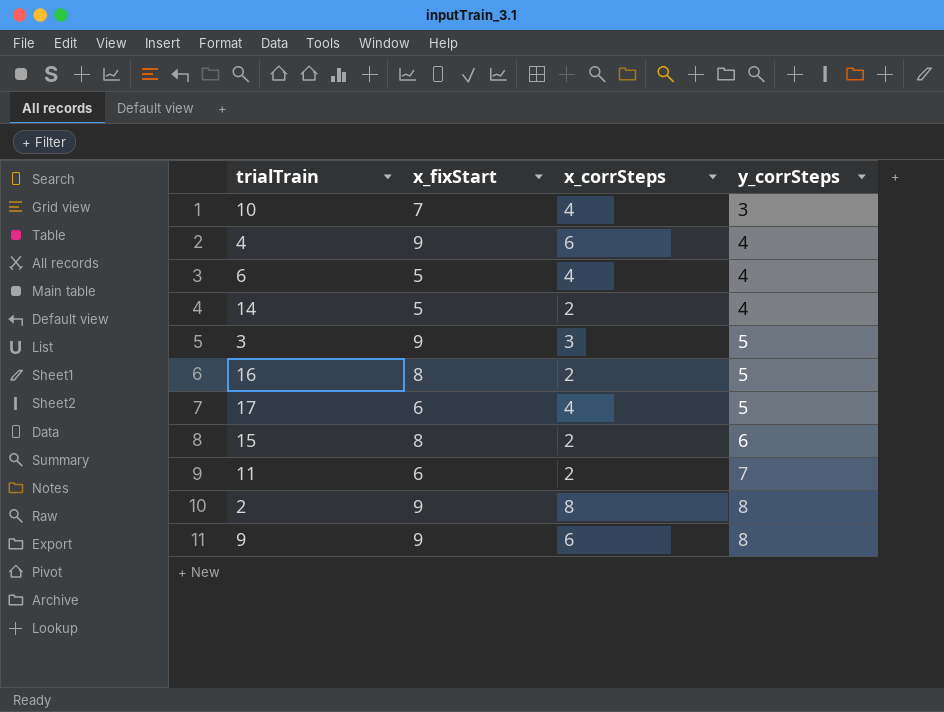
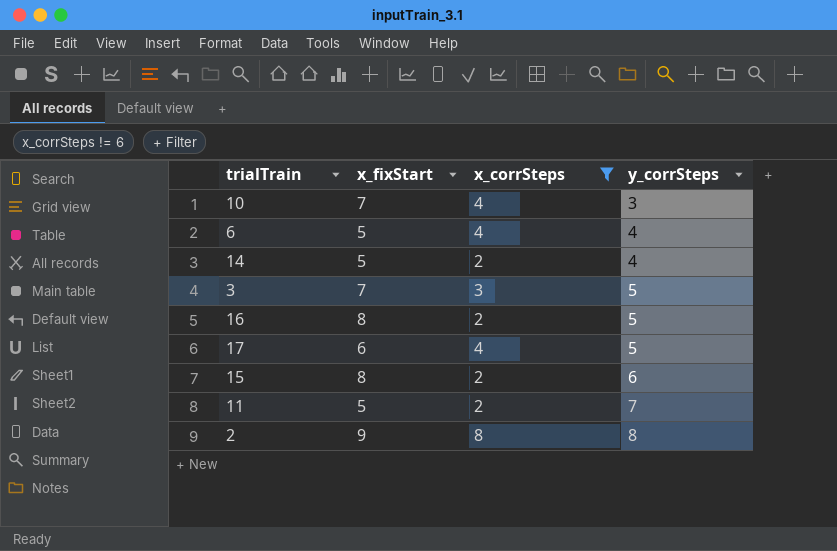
filter: none -> x_corrSteps != 6
3 | x_fixStart: 9 -> 7
11 | x_fixStart: 6 -> 5

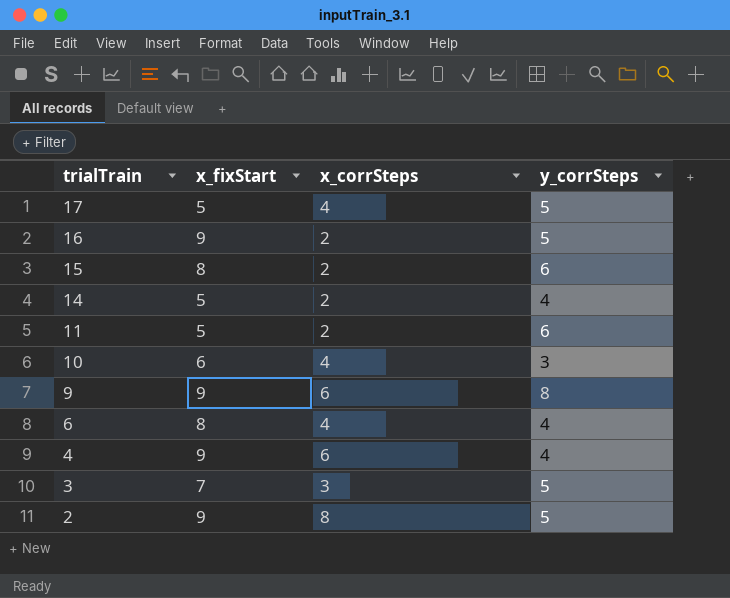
filter: x_corrSteps != 6 -> none
row order: y_corrSteps ascending -> trialTrain descending
17 | x_fixStart: 6 -> 5
16 | x_fixStart: 8 -> 9
11 | y_corrSteps: 7 -> 6
10 | x_fixStart: 7 -> 6
6 | x_fixStart: 5 -> 8
2 | y_corrSteps: 8 -> 5

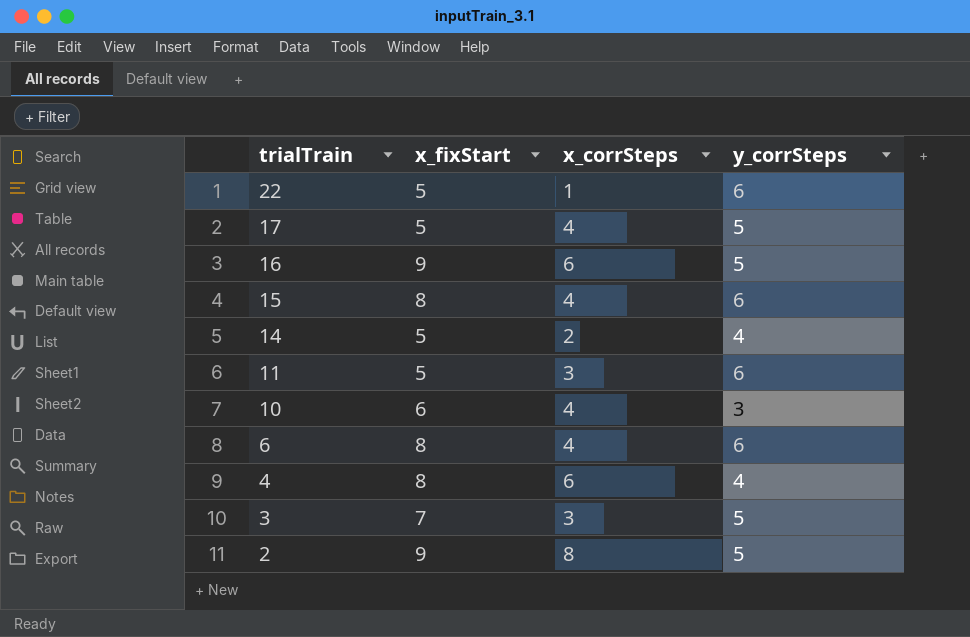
row 9: 9 | 6 | 8 -> none
row 22: none -> 5 | 1 | 6
16 | x_corrSteps: 2 -> 6
15 | x_corrSteps: 2 -> 4
11 | x_corrSteps: 2 -> 3
6 | y_corrSteps: 4 -> 6
4 | x_fixStart: 9 -> 8

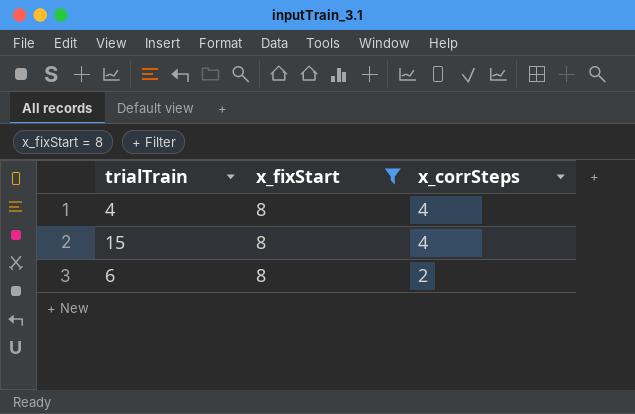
filter: none -> x_fixStart = 8
row order: trialTrain descending -> x_corrSteps descending
column y_corrSteps | position: 4 -> none
4 | x_corrSteps: 6 -> 4
6 | x_corrSteps: 4 -> 2

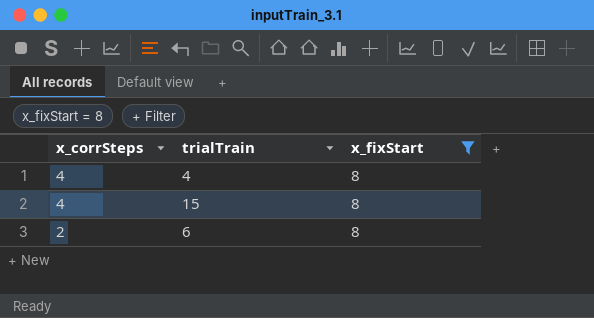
column x_corrSteps | position: 3 -> 1

